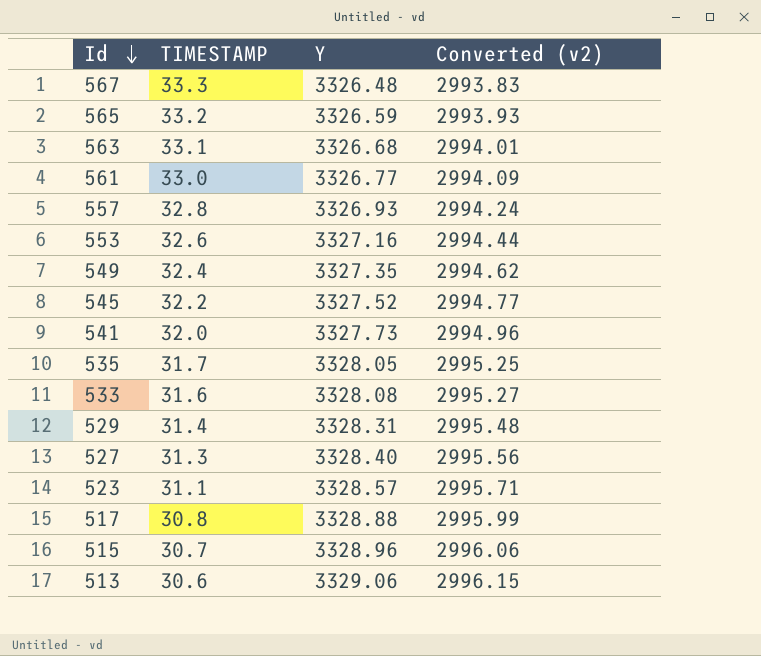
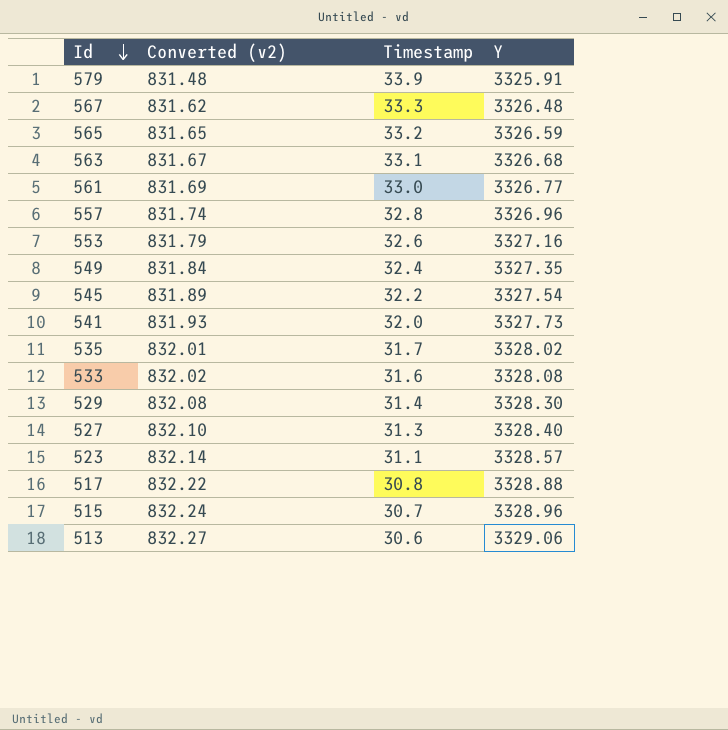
column Converted (v2) | formula: [Y] * 0.9 -> [Y] * 0.25
column Converted (v2) | position: 4 -> 2
column name: TIMESTAMP -> Timestamp
row 579: none -> 831.48 | 33.9 | 3325.91
557 | Y: 3326.93 -> 3326.96
545 | Y: 3327.52 -> 3327.54
535 | Y: 3328.05 -> 3328.02
529 | Y: 3328.31 -> 3328.30

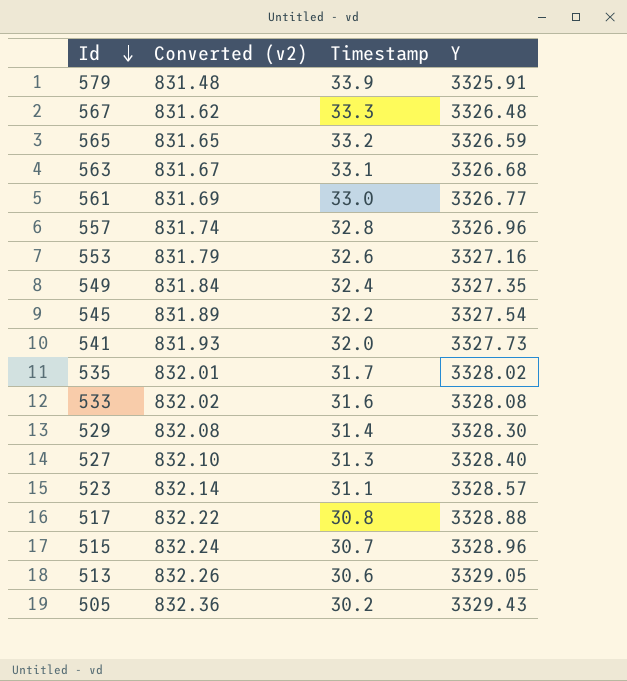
513 | Converted (v2): 832.27 -> 832.26
513 | Y: 3329.06 -> 3329.05
row 505: none -> 832.36 | 30.2 | 3329.43

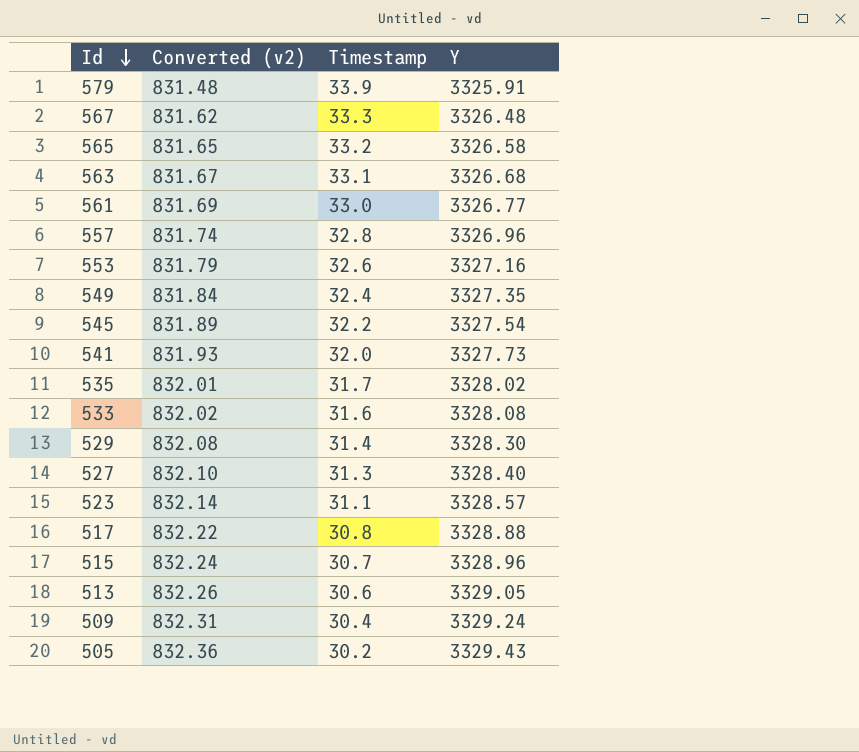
565 | Y: 3326.59 -> 3326.58
row 509: none -> 832.31 | 30.4 | 3329.24

